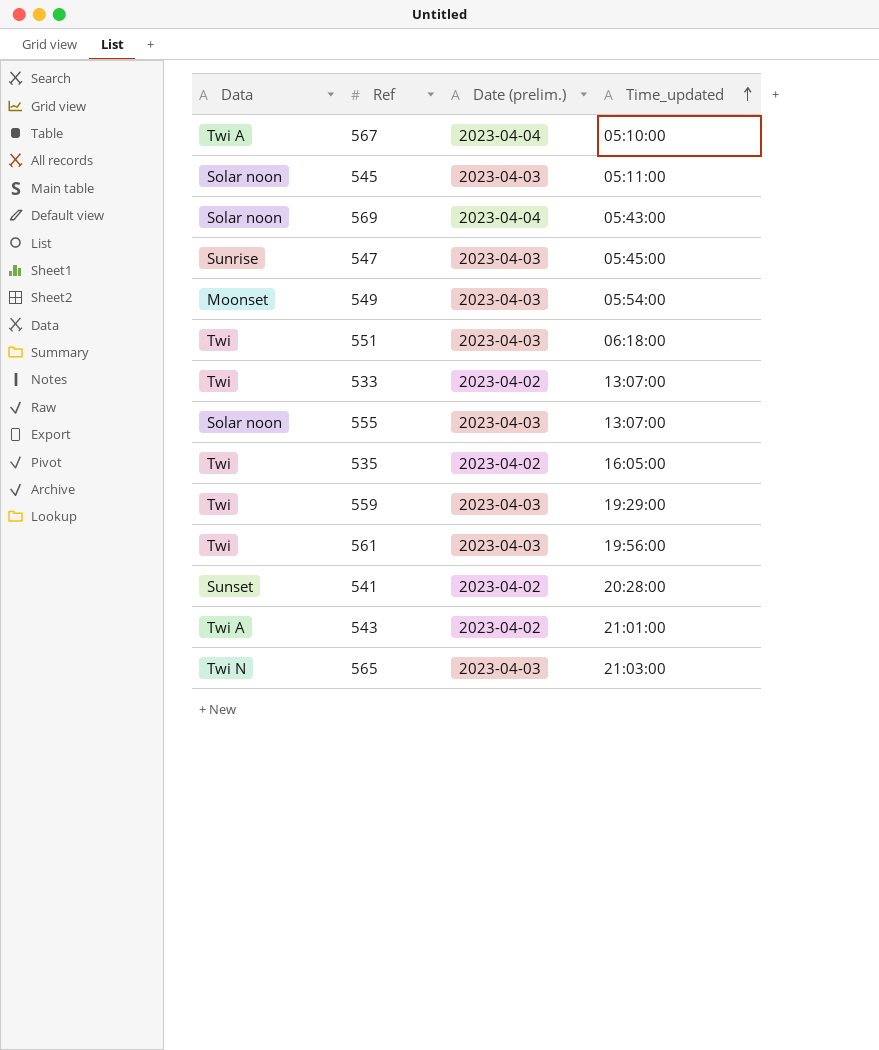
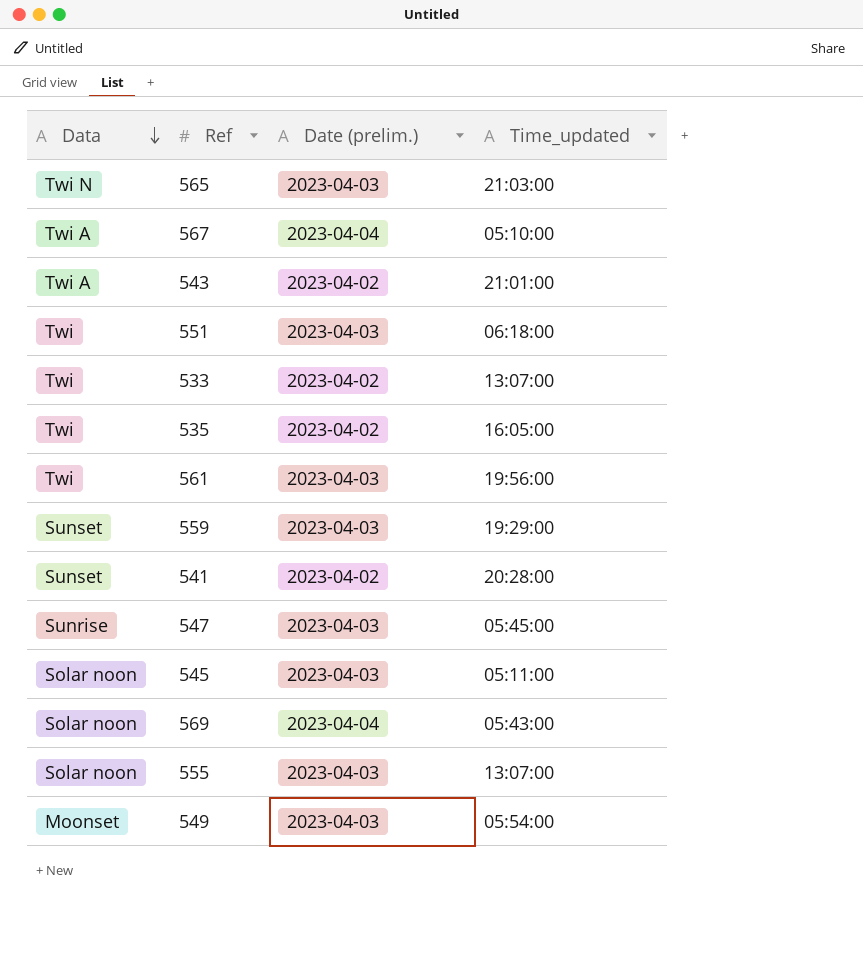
row order: Time_updated ascending -> Data descending
559 | Data: Twi -> Sunset

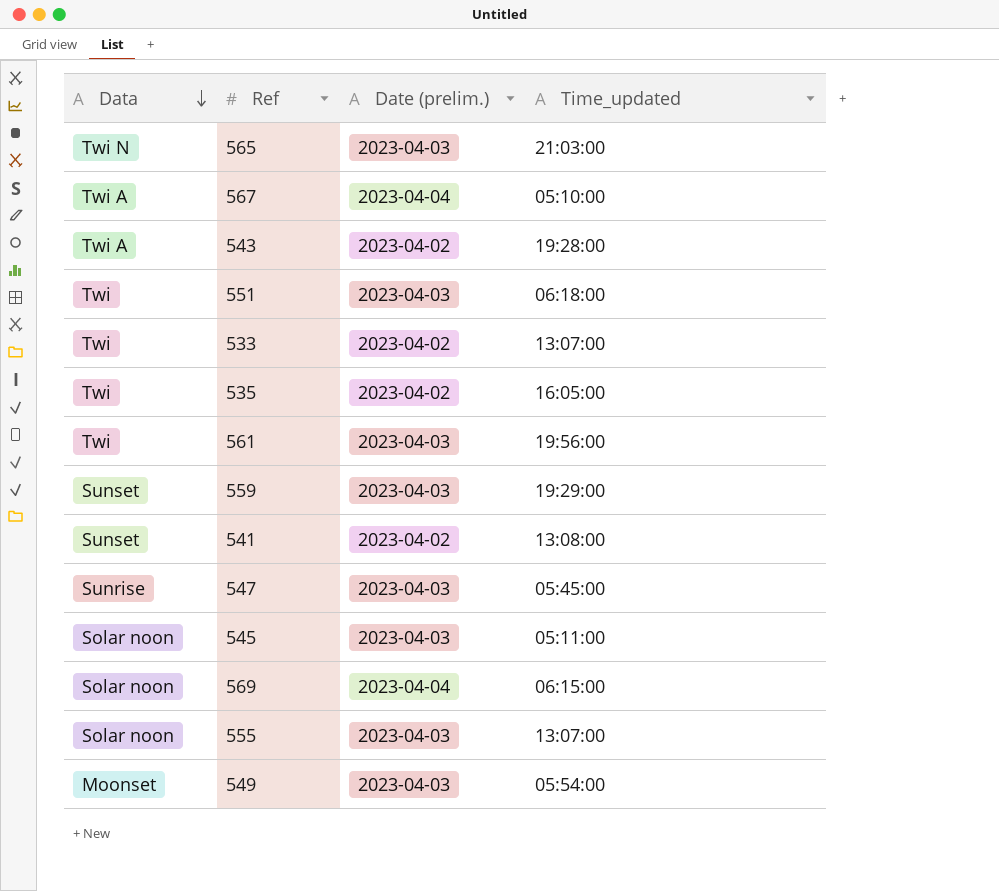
543 | Time_updated: 21:01:00 -> 19:28:00
541 | Time_updated: 20:28:00 -> 13:08:00
569 | Time_updated: 05:43:00 -> 06:15:00

